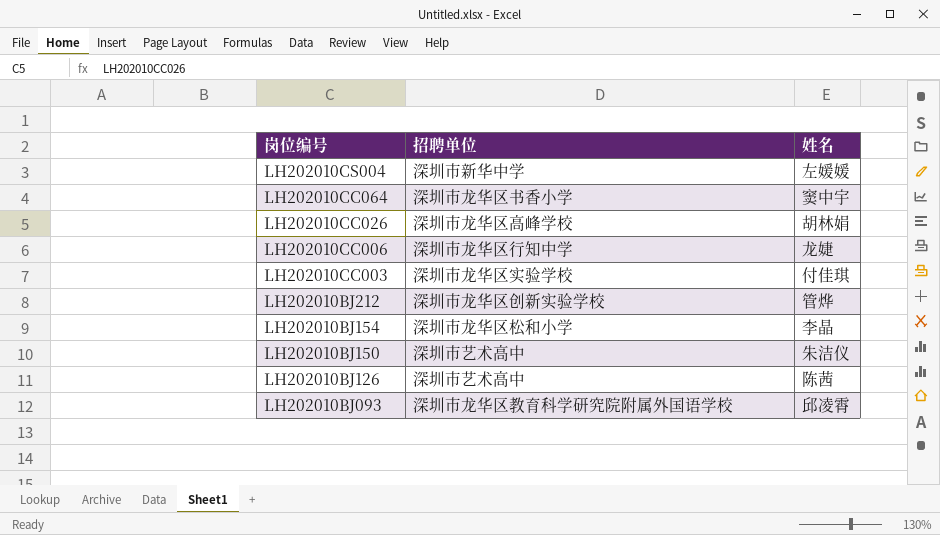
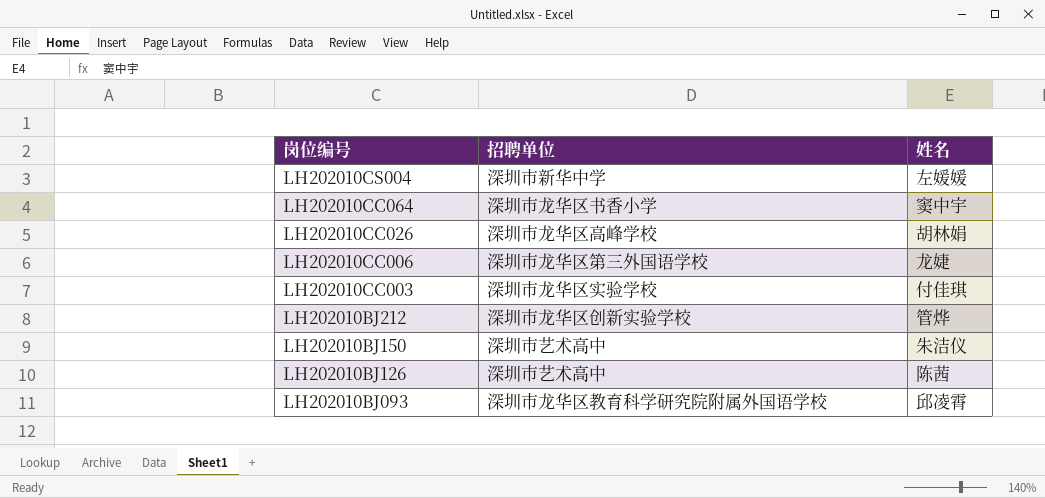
row LH202010BJ154: 深圳市龙华区松和小学 | 李晶 -> none
LH202010CC006 | 招聘单位: 深圳市龙华区行知中学 -> 深圳市龙华区第三外国语学校

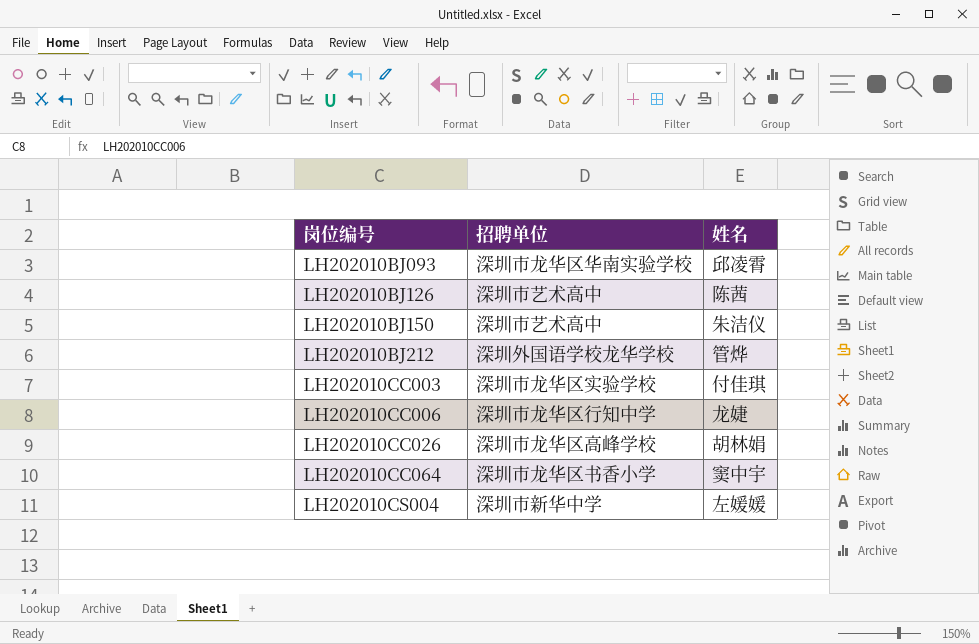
row order: 岗位编号 descending -> 岗位编号 ascending
LH202010BJ093 | 招聘单位: 深圳市龙华区教育科学研究院附属外国语学校 -> 深圳市龙华区华南实验学校
LH202010BJ212 | 招聘单位: 深圳市龙华区创新实验学校 -> 深圳外国语学校龙华学校
LH202010CC006 | 招聘单位: 深圳市龙华区第三外国语学校 -> 深圳市龙华区行知中学

